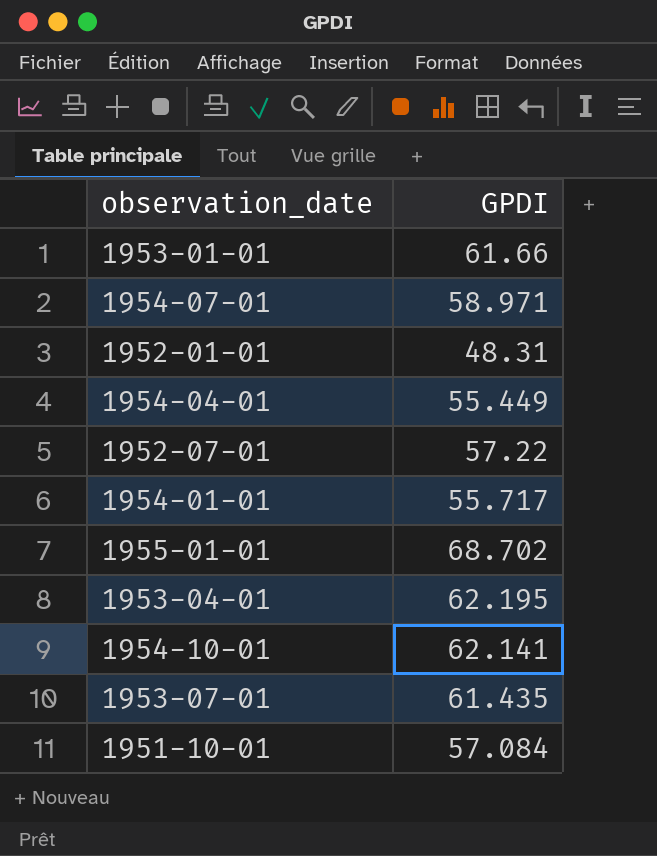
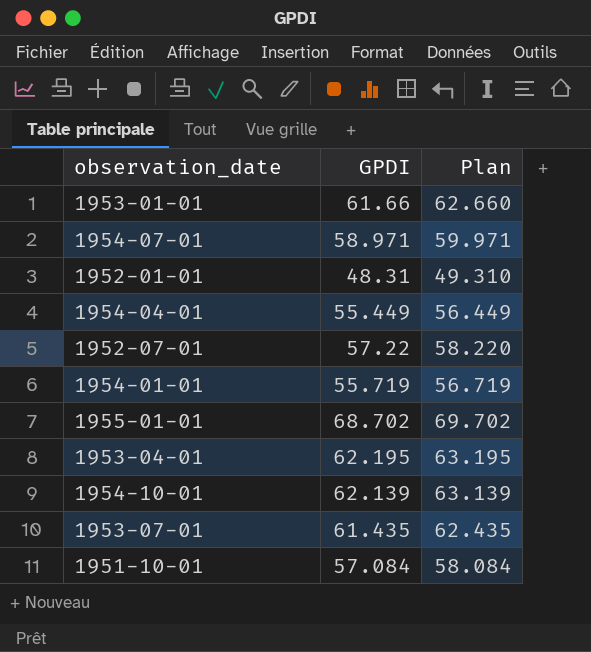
column Plan | formula: none -> [GPDI] + 1
1954-01-01 | GPDI: 55.717 -> 55.719
1954-10-01 | GPDI: 62.141 -> 62.139

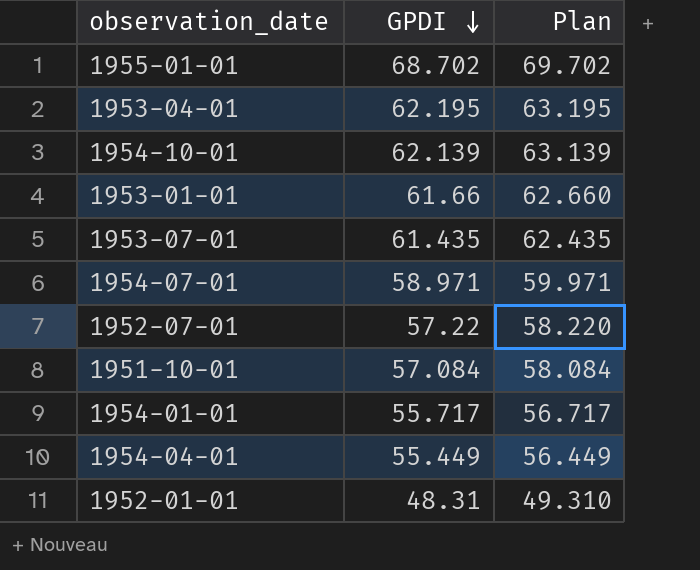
row order: none -> GPDI descending
1954-01-01 | GPDI: 55.719 -> 55.717
1954-01-01 | Plan: 56.719 -> 56.717

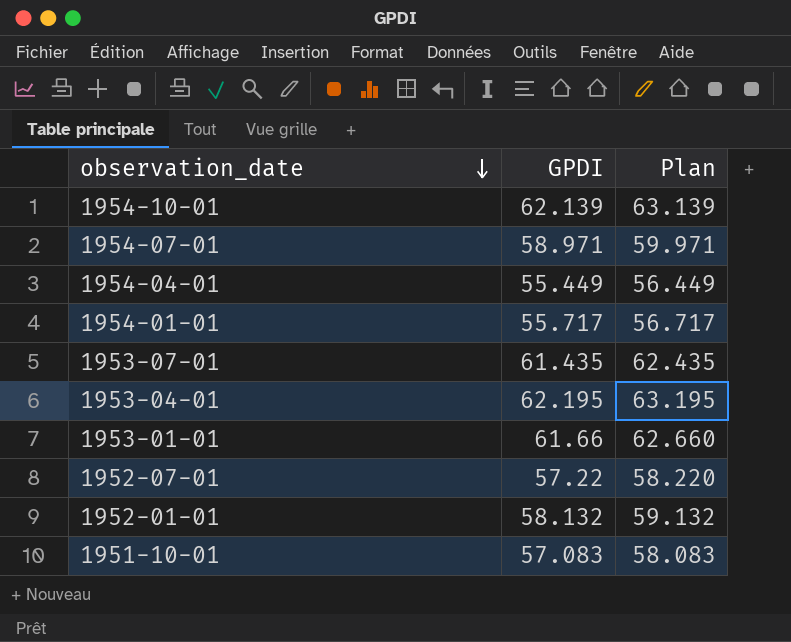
row order: GPDI descending -> observation_date descending
row 1955-01-01: 68.702 | 69.702 -> none
1952-01-01 | GPDI: 48.31 -> 58.132
1952-01-01 | Plan: 49.310 -> 59.132
1951-10-01 | GPDI: 57.084 -> 57.083
1951-10-01 | Plan: 58.084 -> 58.083

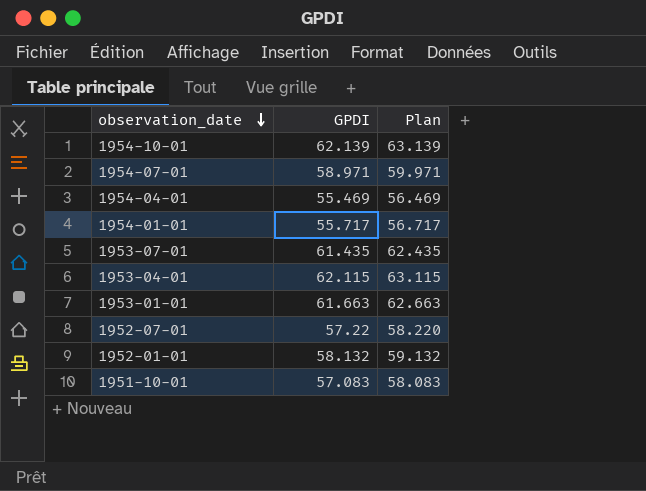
1954-04-01 | GPDI: 55.449 -> 55.469
1954-04-01 | Plan: 56.449 -> 56.469
1953-04-01 | GPDI: 62.195 -> 62.115
1953-04-01 | Plan: 63.195 -> 63.115
1953-01-01 | GPDI: 61.66 -> 61.663
1953-01-01 | Plan: 62.660 -> 62.663

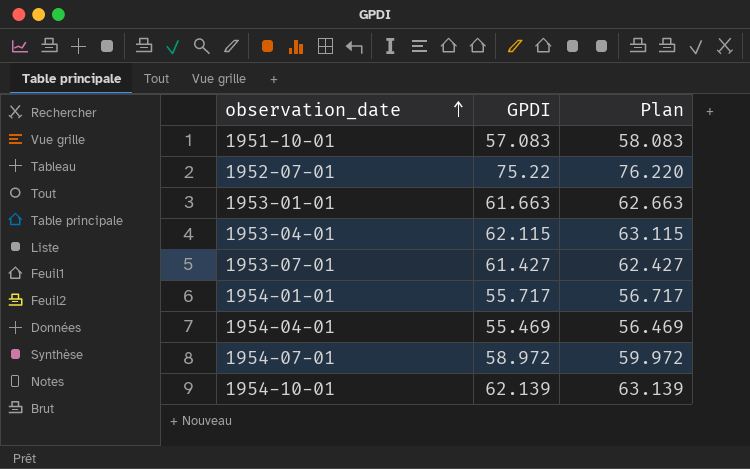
row order: observation_date descending -> observation_date ascending
row 1952-01-01: 58.132 | 59.132 -> none
1952-07-01 | GPDI: 57.22 -> 75.22
1952-07-01 | Plan: 58.220 -> 76.220
1953-07-01 | GPDI: 61.435 -> 61.427
1953-07-01 | Plan: 62.435 -> 62.427
1954-07-01 | GPDI: 58.971 -> 58.972
1954-07-01 | Plan: 59.971 -> 59.972

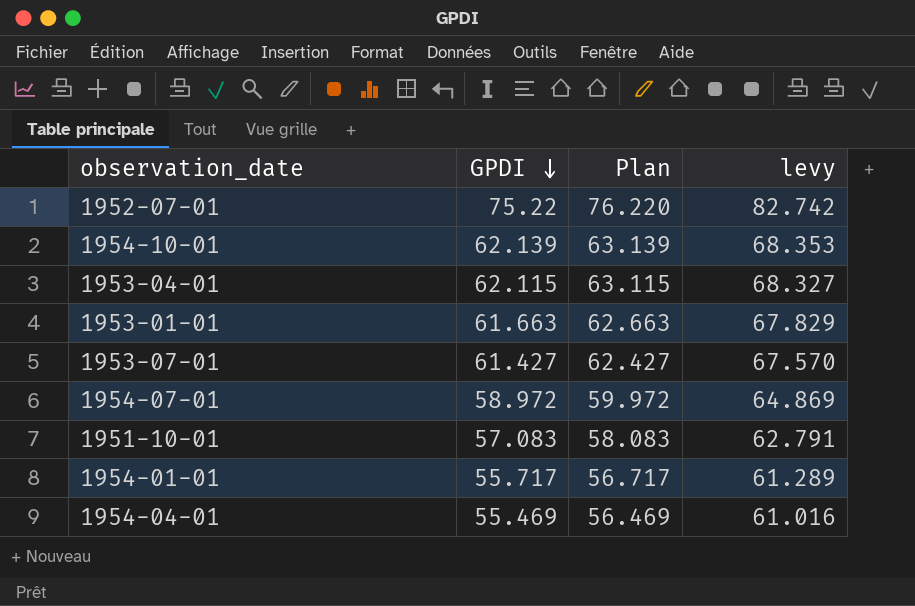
row order: observation_date ascending -> GPDI descending
column levy | formula: none -> [GPDI] * 1.1

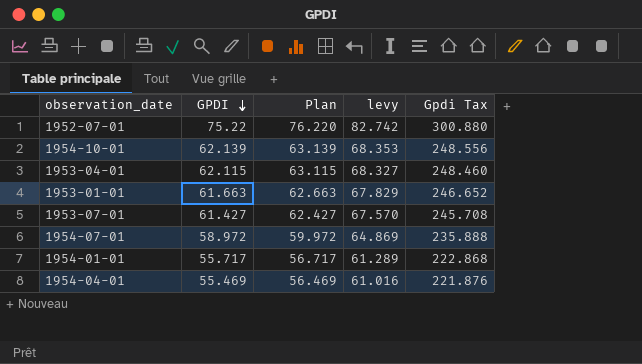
column Gpdi Tax | formula: none -> [GPDI] * 4
row 1951-10-01: 57.083 | 58.083 | 62.791 -> none

